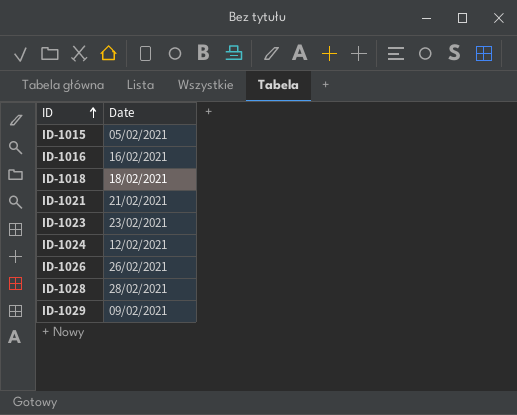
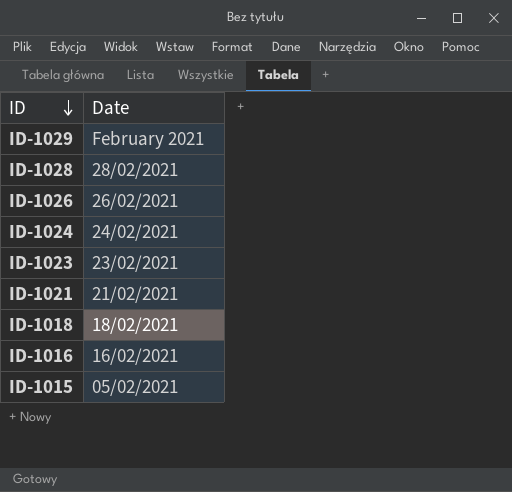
row order: ID ascending -> ID descending
ID-1029 | Date: 09/02/2021 -> February 2021
ID-1024 | Date: 12/02/2021 -> 24/02/2021

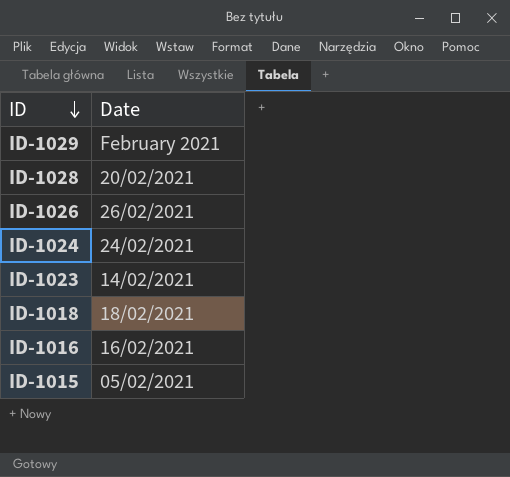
row ID-1021: 21/02/2021 -> none
ID-1028 | Date: 28/02/2021 -> 20/02/2021
ID-1023 | Date: 23/02/2021 -> 14/02/2021

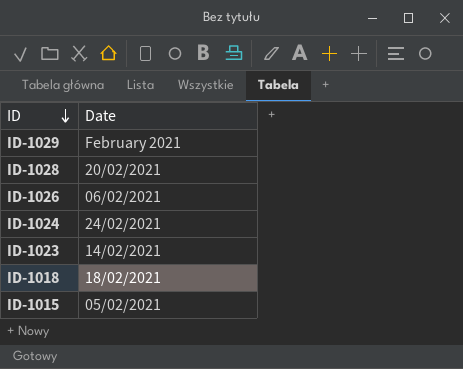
row ID-1016: 16/02/2021 -> none
ID-1026 | Date: 26/02/2021 -> 06/02/2021

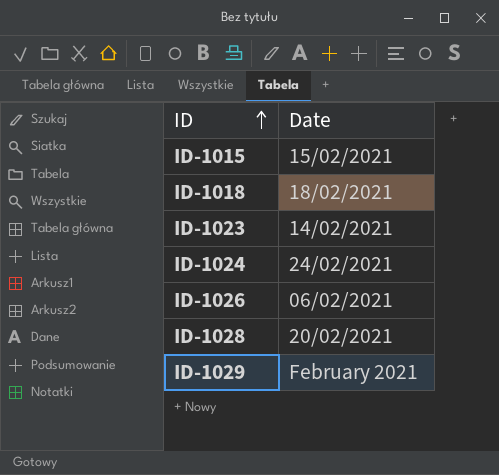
row order: ID descending -> ID ascending
ID-1015 | Date: 05/02/2021 -> 15/02/2021

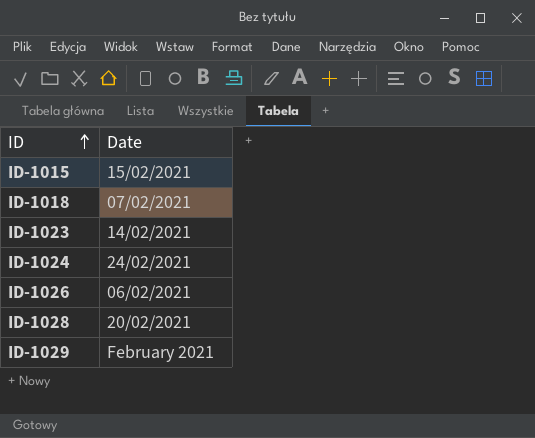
ID-1018 | Date: 18/02/2021 -> 07/02/2021

